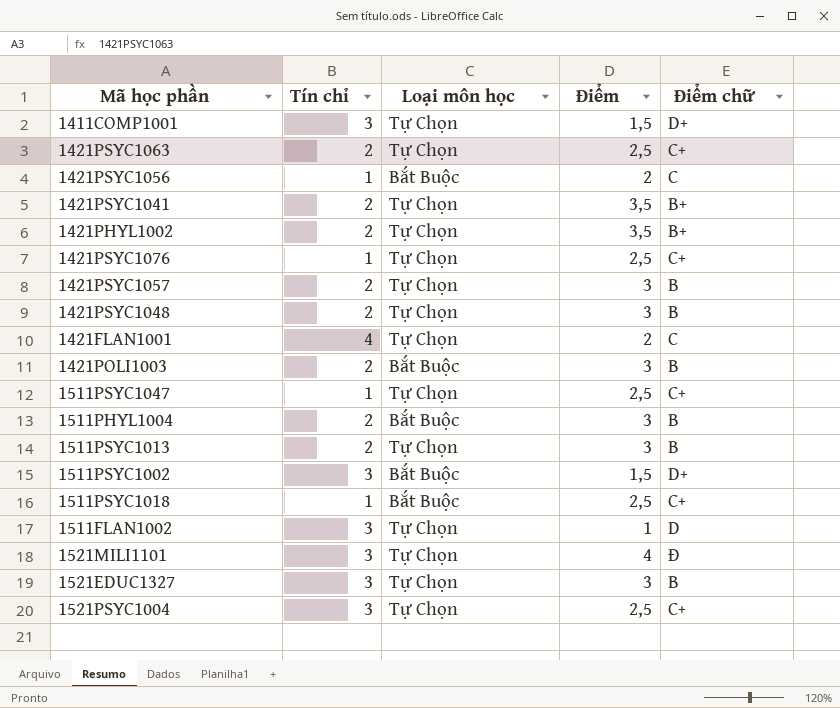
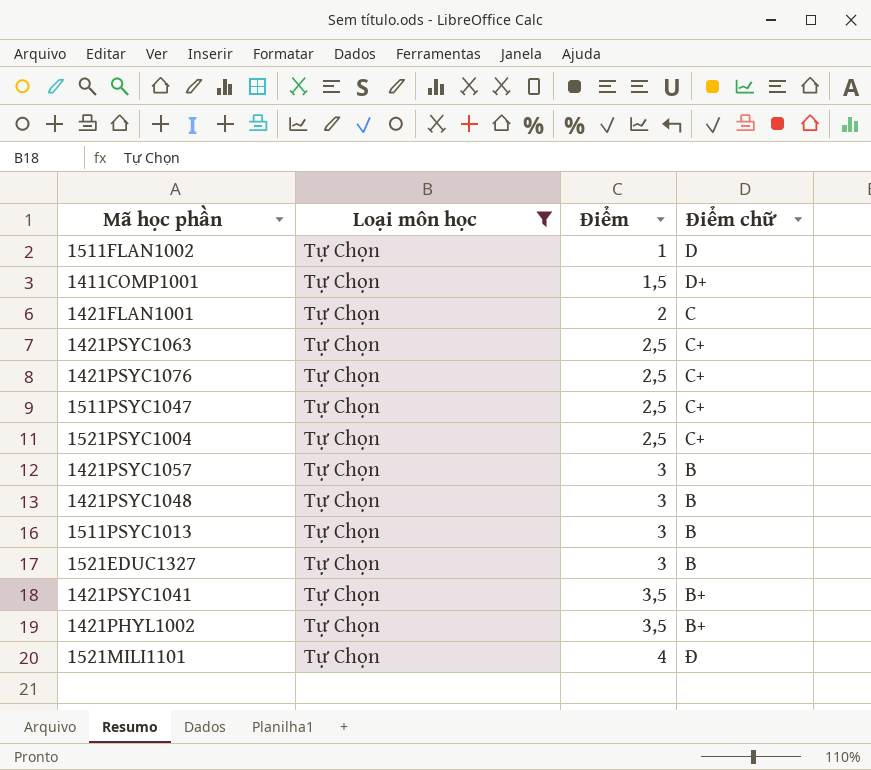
filter: none -> Loại môn học = Tự Chọn
row order: none -> Điểm ascending
column Tín chỉ | position: 2 -> none

